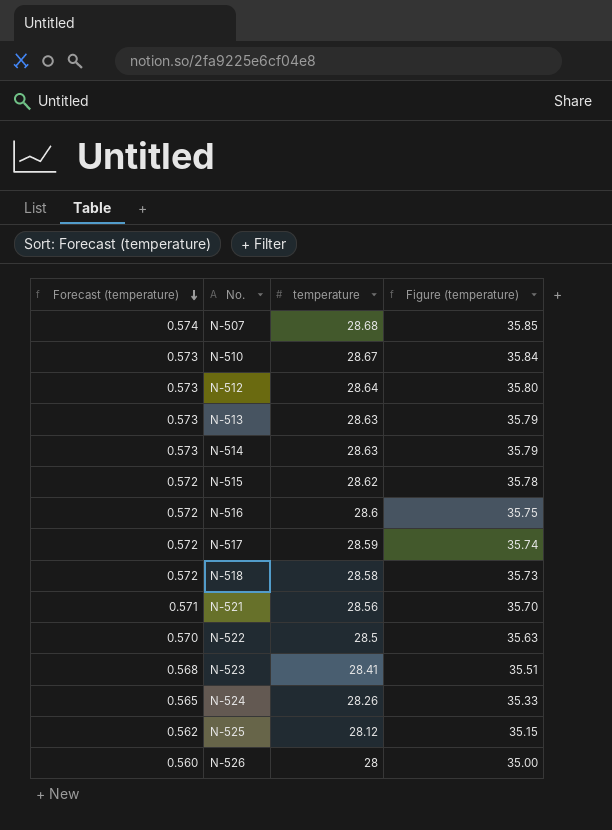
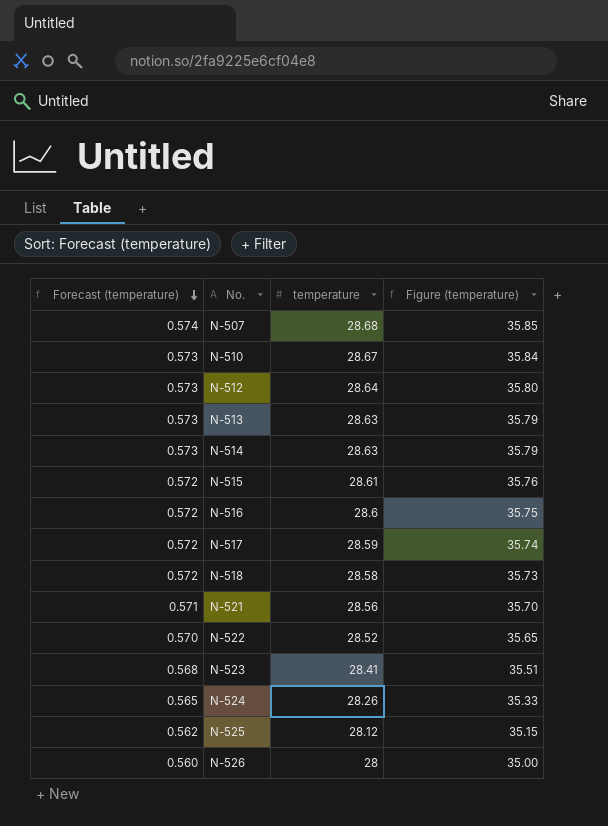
N-515 | temperature: 28.62 -> 28.61
N-515 | Figure (temperature): 35.78 -> 35.76
N-522 | temperature: 28.5 -> 28.52
N-522 | Figure (temperature): 35.63 -> 35.65

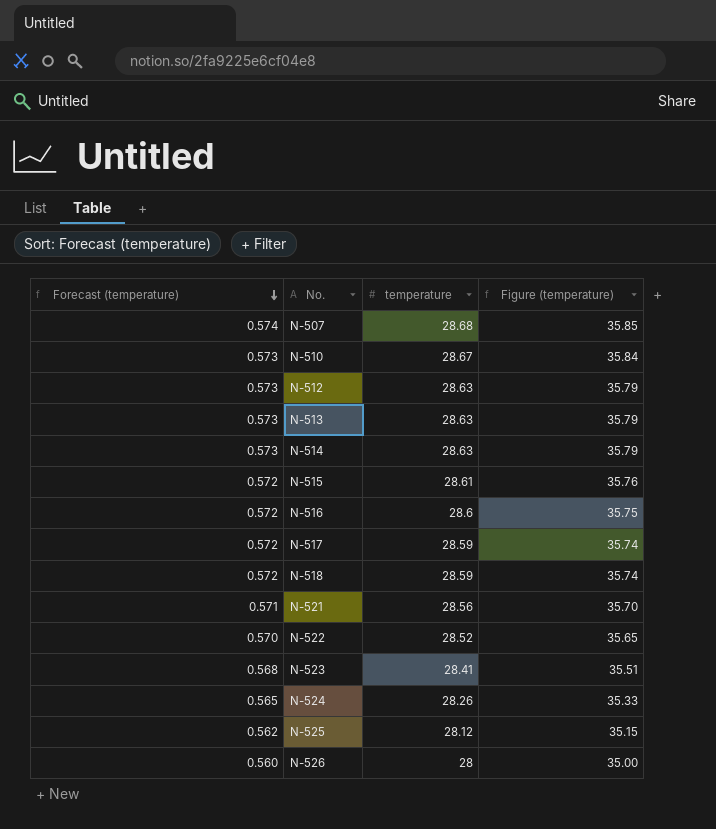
N-512 | temperature: 28.64 -> 28.63
N-512 | Figure (temperature): 35.80 -> 35.79
N-518 | temperature: 28.58 -> 28.59
N-518 | Figure (temperature): 35.73 -> 35.74

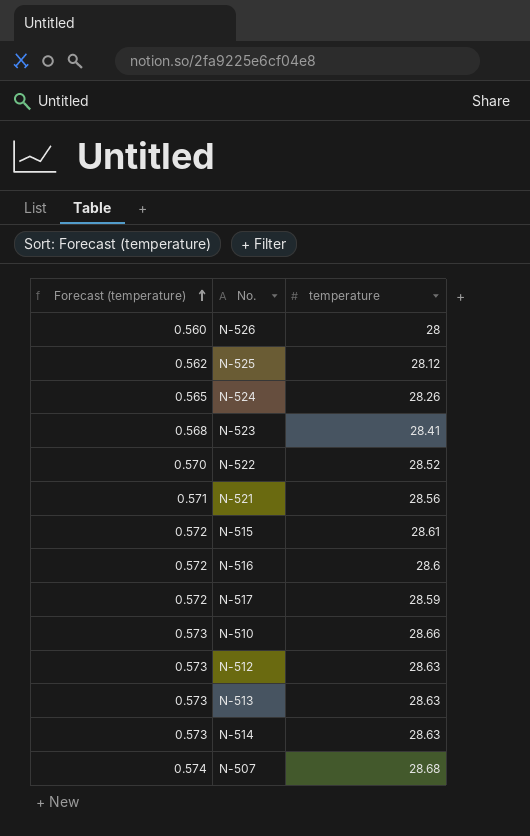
row order: Forecast (temperature) descending -> Forecast (temperature) ascending
column Figure (temperature) | formula: [temperature] * 1.25 -> none
row N-518: 0.572 | 28.59 | 35.74 -> none
N-510 | temperature: 28.67 -> 28.66

